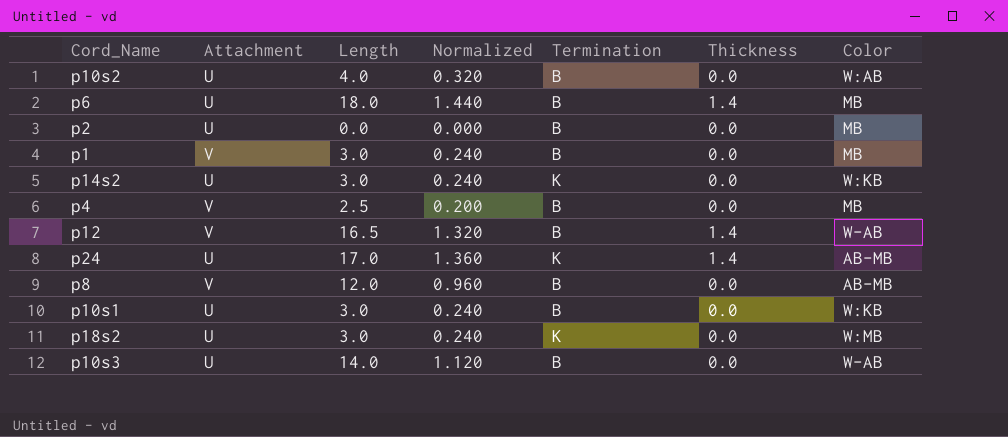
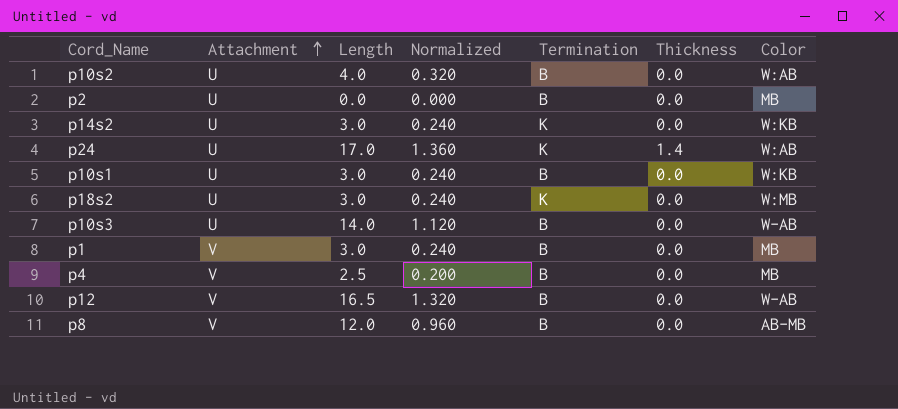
row order: none -> Attachment ascending
row p6: U | 18.0 | 1.440 | B | 1.4 | MB -> none
p24 | Color: AB-MB -> W:AB
p12 | Thickness: 1.4 -> 0.0

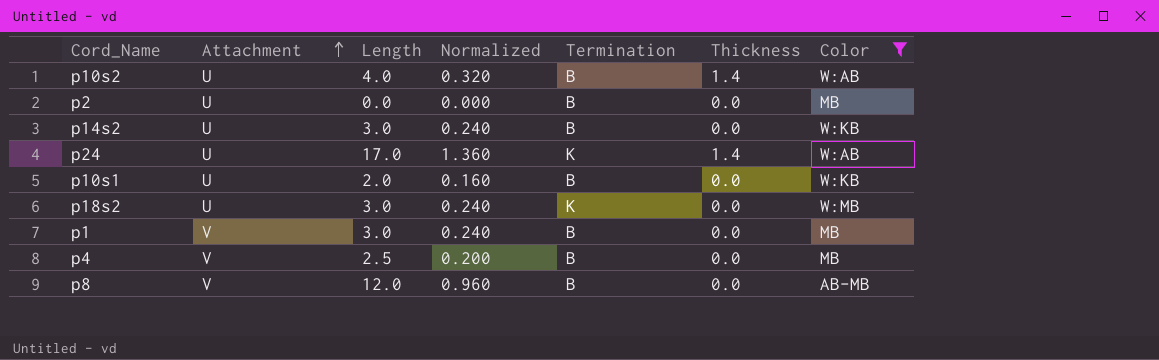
filter: none -> Color != W-AB
p10s2 | Thickness: 0.0 -> 1.4
p14s2 | Termination: K -> B
p10s1 | Length: 3.0 -> 2.0
p10s1 | Normalized: 0.240 -> 0.160

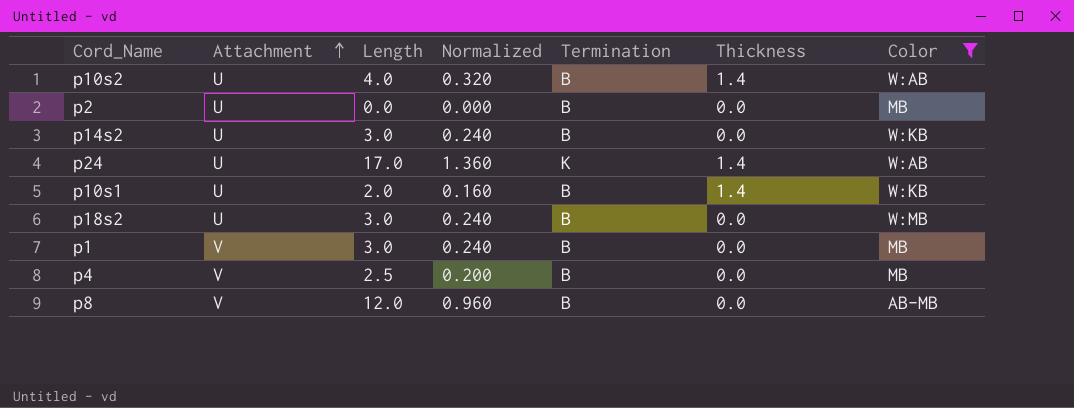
p10s1 | Thickness: 0.0 -> 1.4
p18s2 | Termination: K -> B

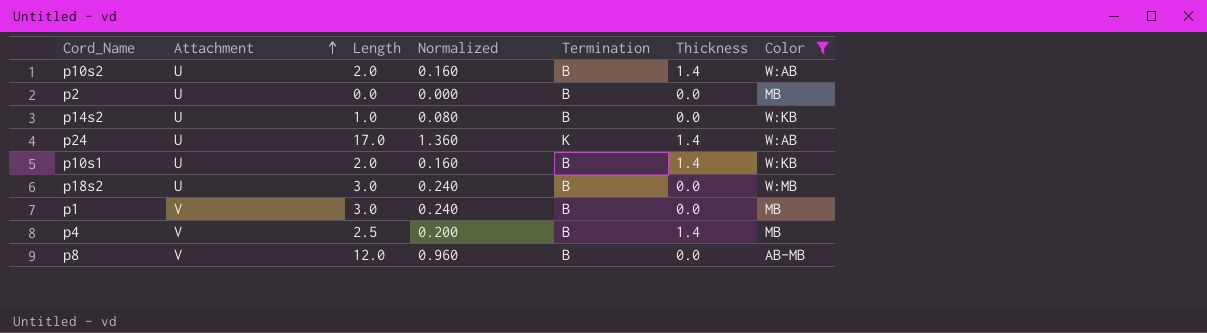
p10s2 | Length: 4.0 -> 2.0
p10s2 | Normalized: 0.320 -> 0.160
p14s2 | Length: 3.0 -> 1.0
p14s2 | Normalized: 0.240 -> 0.080
p4 | Thickness: 0.0 -> 1.4

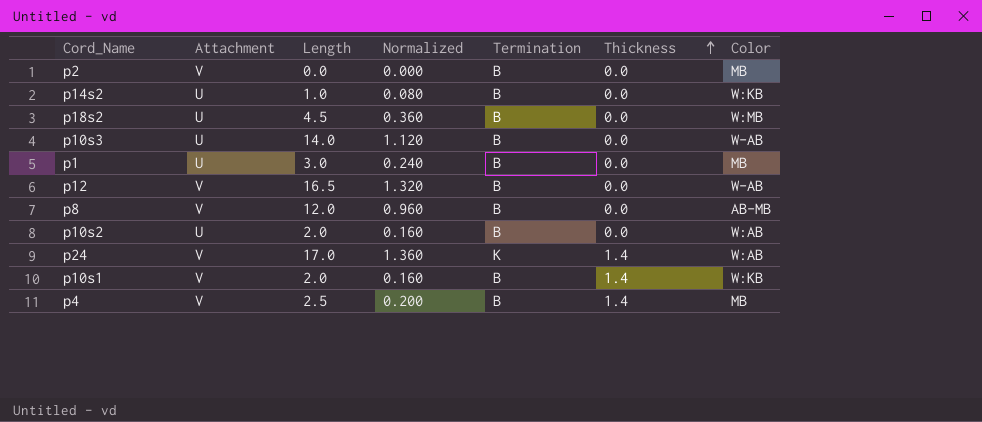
filter: Color != W-AB -> none
row order: Attachment ascending -> Thickness ascending
p2 | Attachment: U -> V
p18s2 | Length: 3.0 -> 4.5
p18s2 | Normalized: 0.240 -> 0.360
p1 | Attachment: V -> U
p10s2 | Thickness: 1.4 -> 0.0
p24 | Attachment: U -> V
p10s1 | Attachment: U -> V

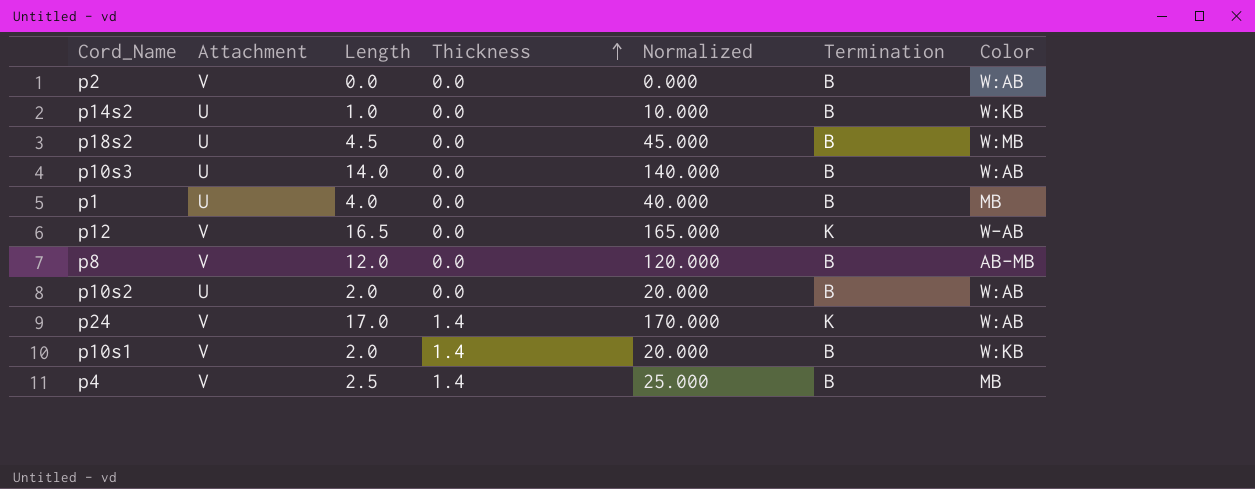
column Thickness | position: 6 -> 4
column Normalized | formula: [Length] * 0.08 -> [Length] * 10
p2 | Color: MB -> W:AB
p10s3 | Color: W-AB -> W:AB
p1 | Length: 3.0 -> 4.0
p12 | Termination: B -> K

